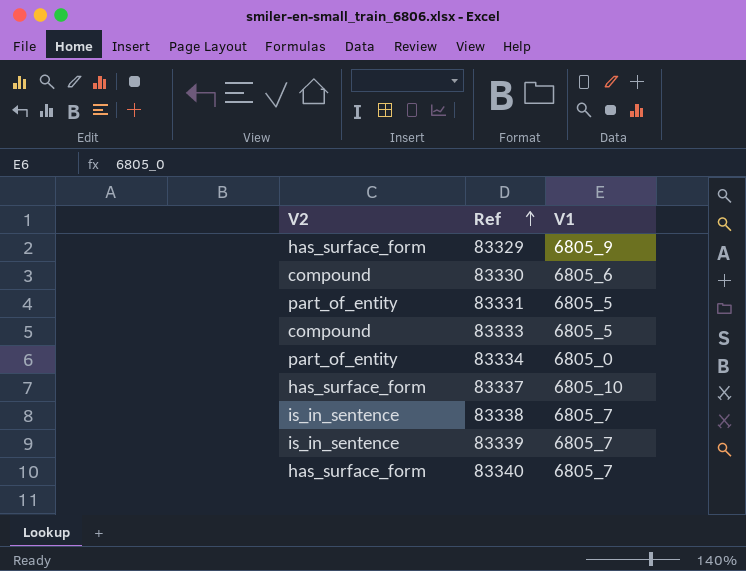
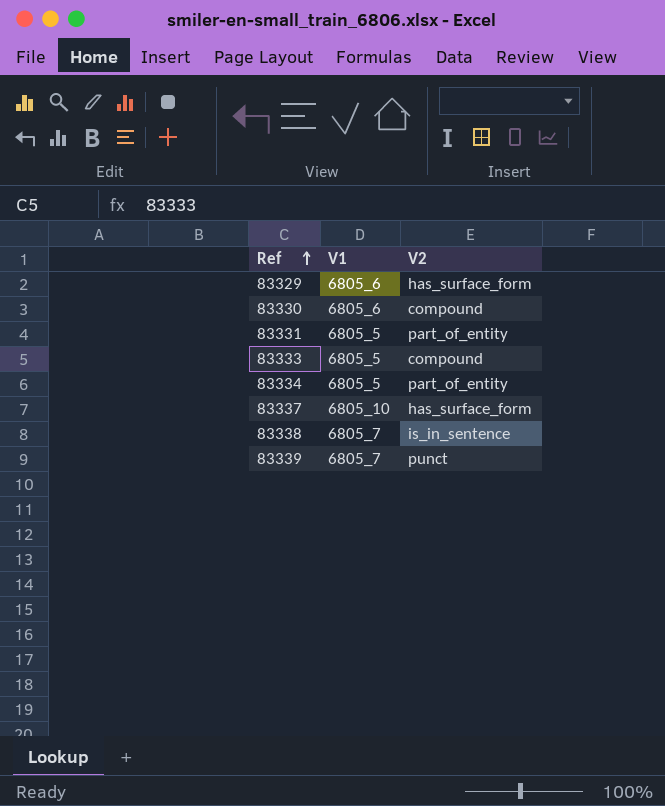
column V2 | position: 1 -> 3
row 83340: has_surface_form | 6805_7 -> none
83329 | V1: 6805_9 -> 6805_6
83334 | V1: 6805_0 -> 6805_5
83339 | V2: is_in_sentence -> punct

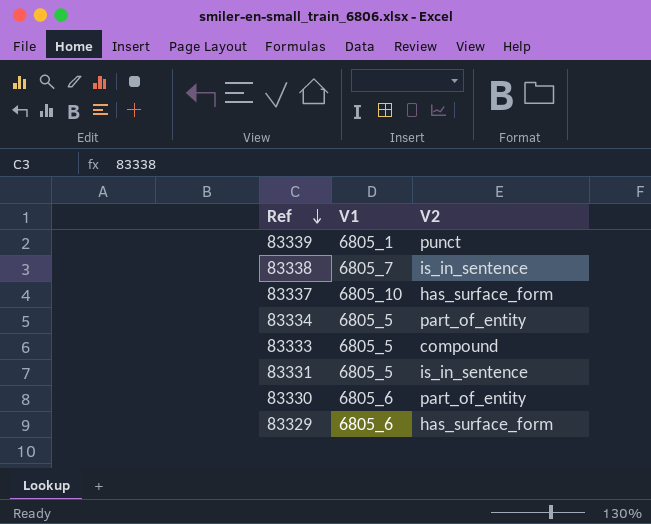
row order: Ref ascending -> Ref descending
83339 | V1: 6805_7 -> 6805_1
83331 | V2: part_of_entity -> is_in_sentence
83330 | V2: compound -> part_of_entity

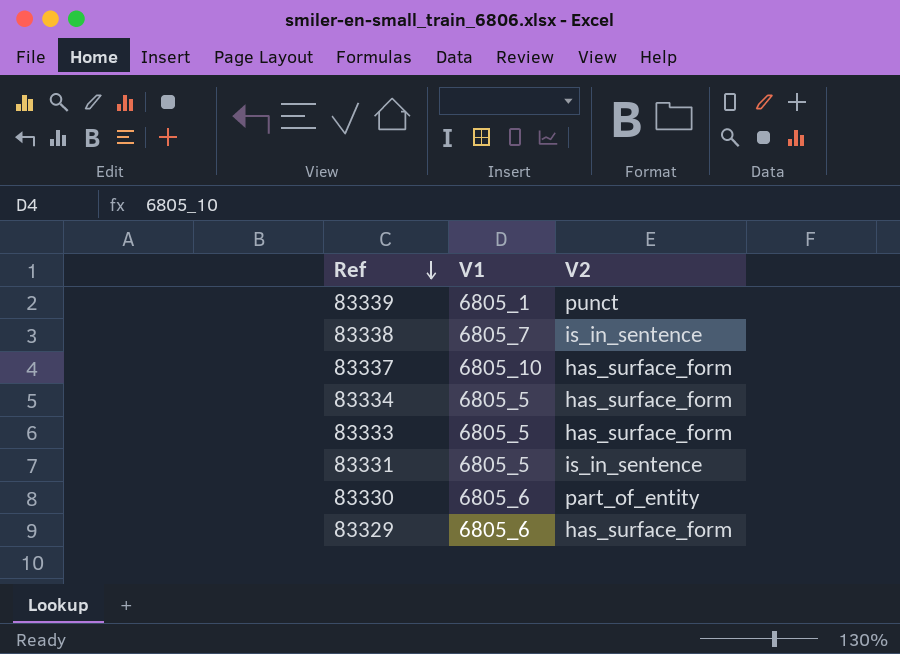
83334 | V2: part_of_entity -> has_surface_form
83333 | V2: compound -> has_surface_form

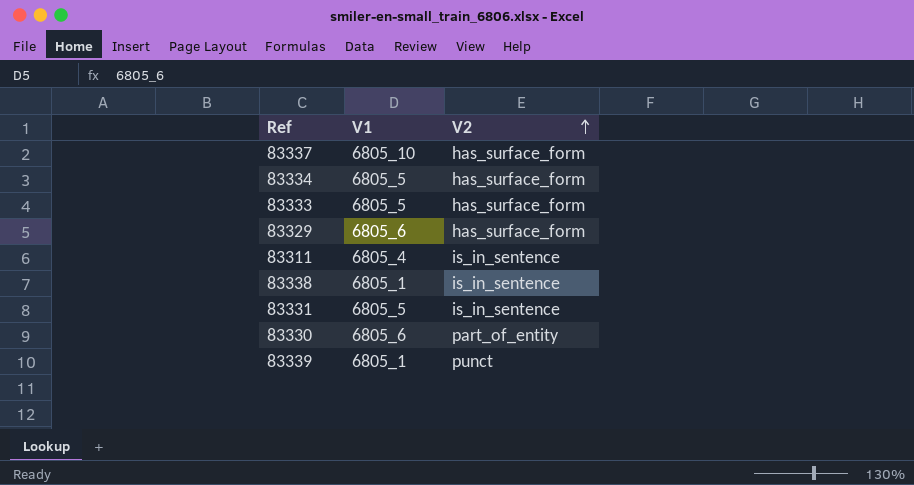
row order: Ref descending -> V2 ascending
row 83311: none -> 6805_4 | is_in_sentence
83338 | V1: 6805_7 -> 6805_1

